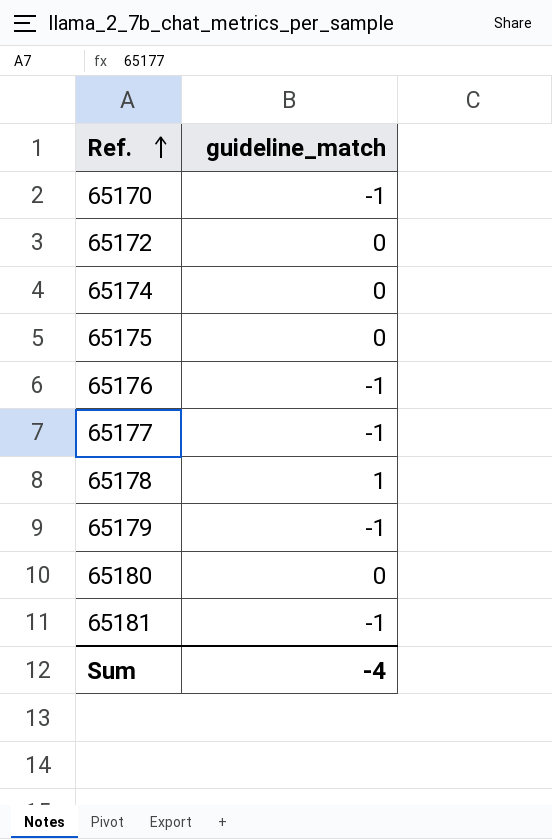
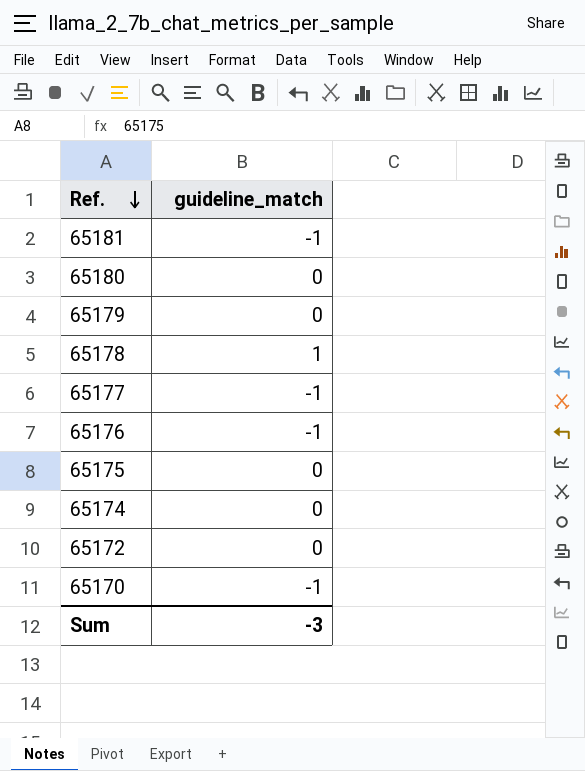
row order: Ref. ascending -> Ref. descending
65179 | guideline_match: -1 -> 0
Sum | guideline_match: -4 -> -3

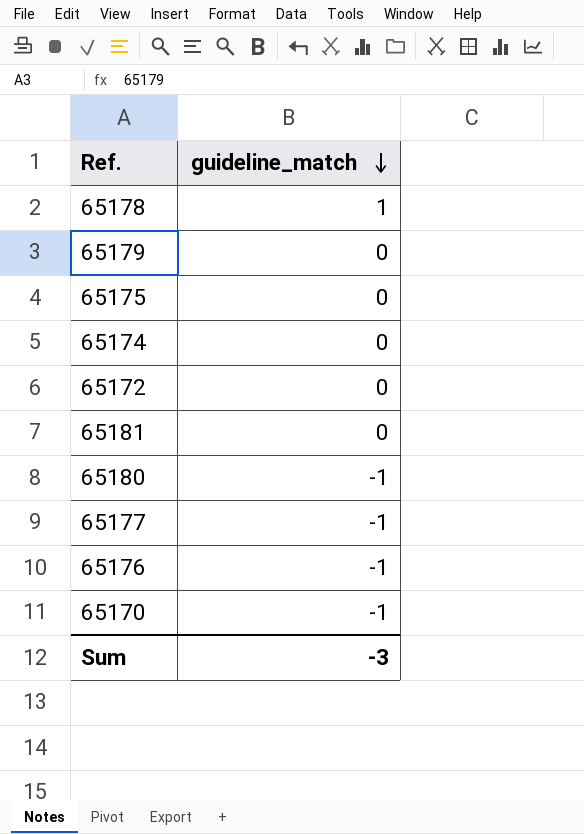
row order: Ref. descending -> guideline_match descending
65181 | guideline_match: -1 -> 0
65180 | guideline_match: 0 -> -1

